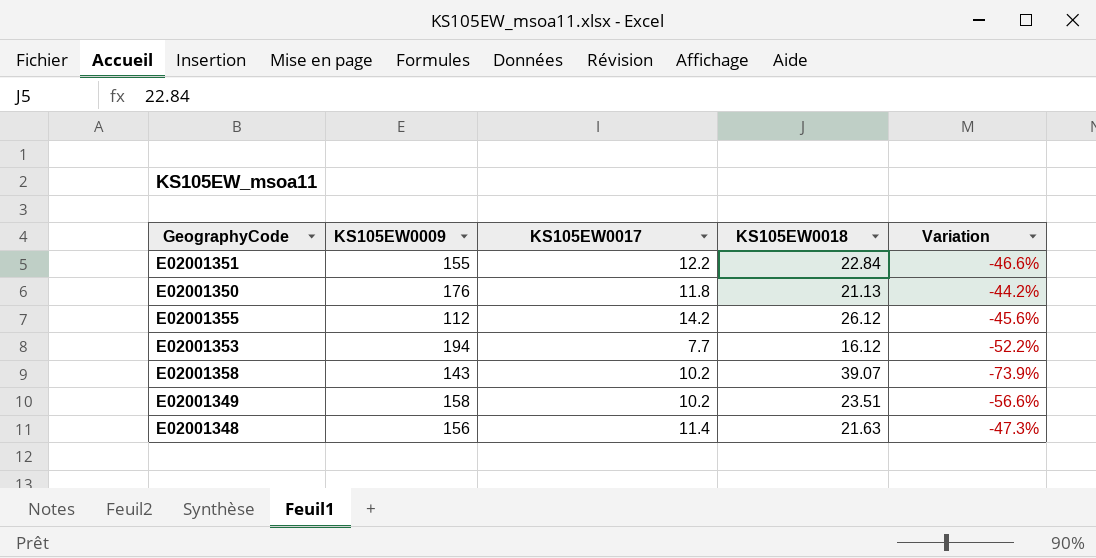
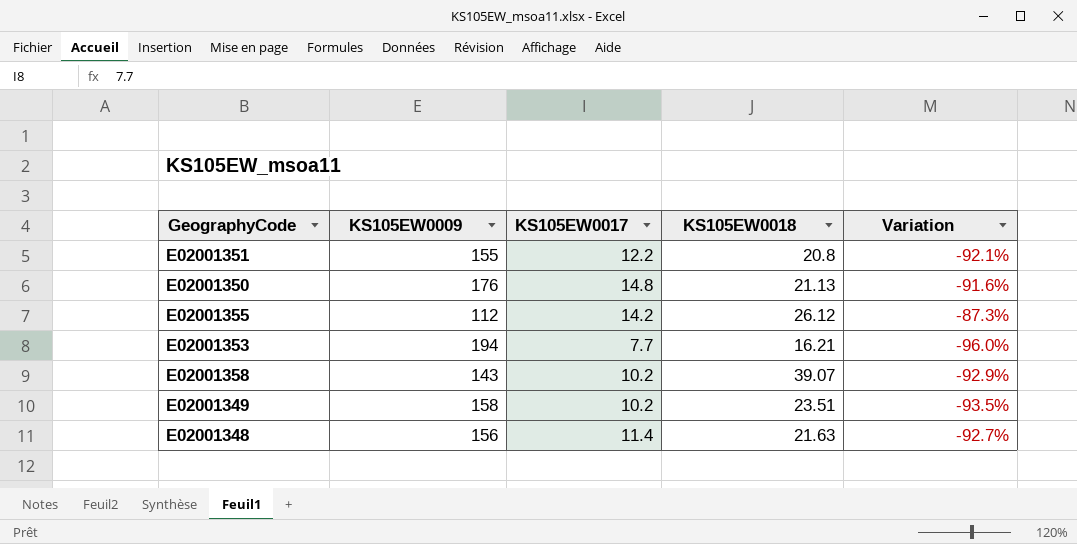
column Variation | formula: ([KS105EW0017] - [KS105EW0018]) / [KS105EW0018] -> ([KS105EW0017] - [KS105EW0009]) / [KS105EW0009]
E02001351 | KS105EW0018: 22.84 -> 20.8
E02001350 | KS105EW0017: 11.8 -> 14.8
E02001353 | KS105EW0018: 16.12 -> 16.21

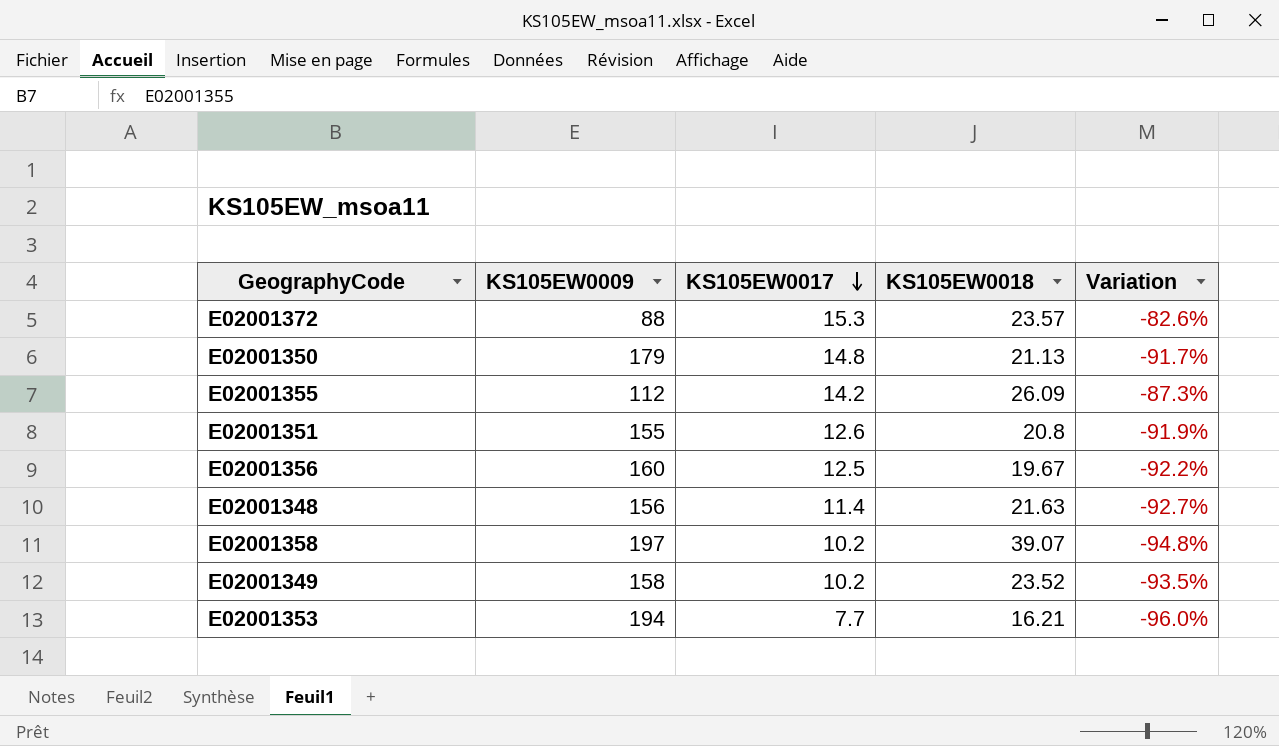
row order: none -> KS105EW0017 descending
row E02001372: none -> 88 | 15.3 | 23.57 | -82.6%
E02001350 | KS105EW0009: 176 -> 179
E02001350 | Variation: -91.6% -> -91.7%
E02001355 | KS105EW0018: 26.12 -> 26.09
E02001351 | KS105EW0017: 12.2 -> 12.6
E02001351 | Variation: -92.1% -> -91.9%
row E02001356: none -> 160 | 12.5 | 19.67 | -92.2%
E02001358 | KS105EW0009: 143 -> 197
E02001358 | Variation: -92.9% -> -94.8%
E02001349 | KS105EW0018: 23.51 -> 23.52

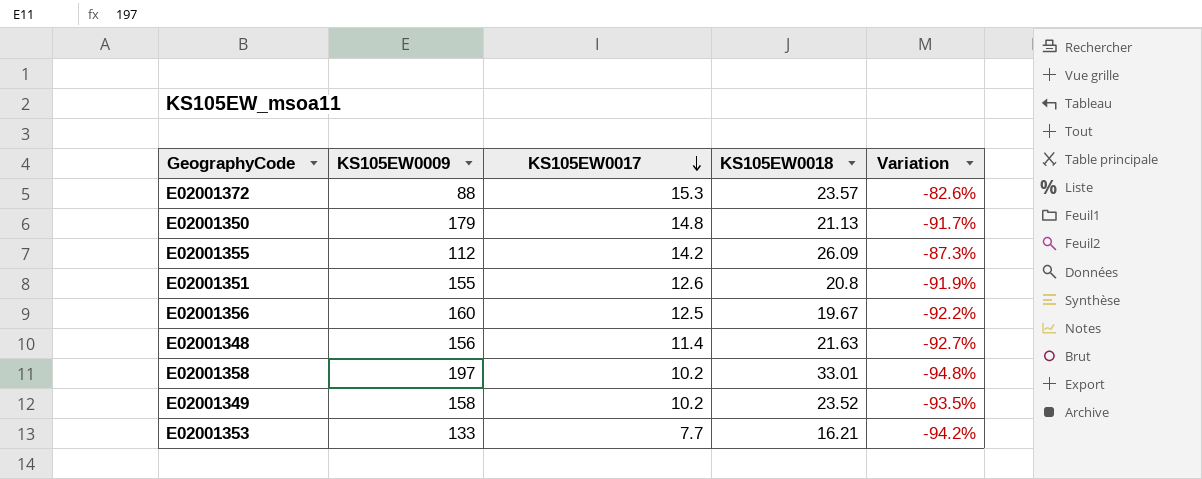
E02001358 | KS105EW0018: 39.07 -> 33.01
E02001353 | KS105EW0009: 194 -> 133
E02001353 | Variation: -96.0% -> -94.2%

